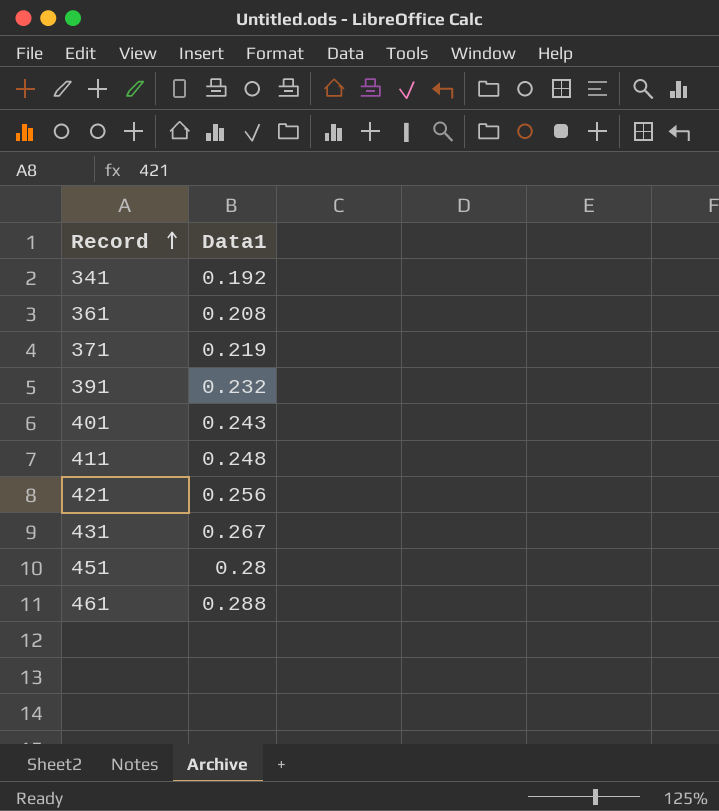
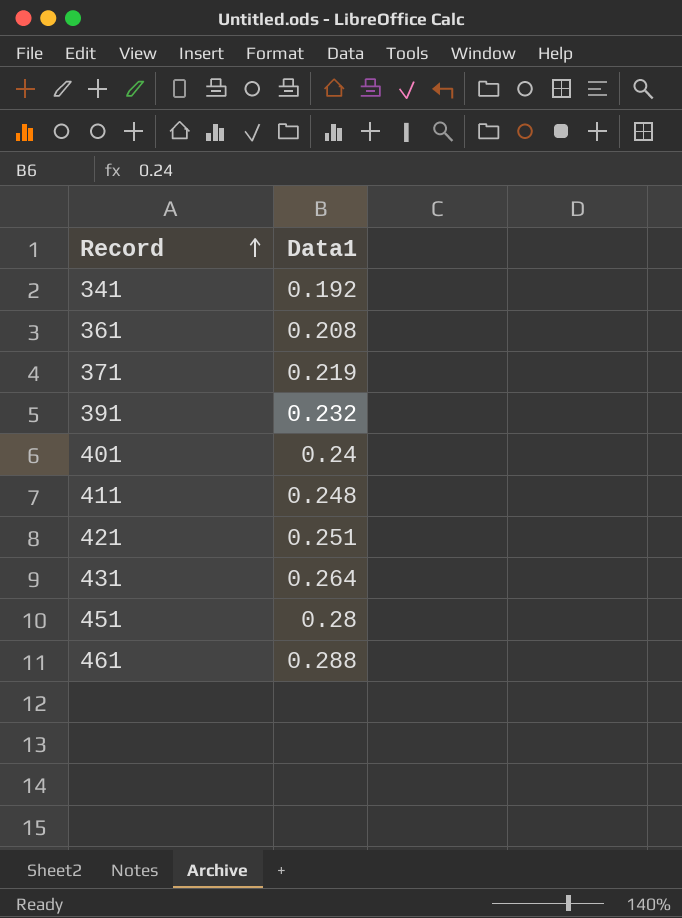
401 | Data1: 0.243 -> 0.24
421 | Data1: 0.256 -> 0.251
431 | Data1: 0.267 -> 0.264

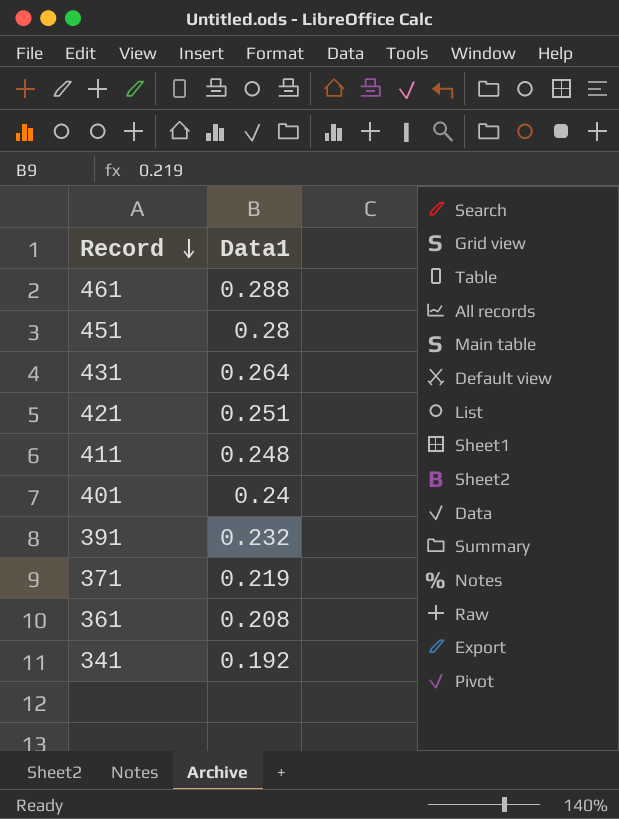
row order: Record ascending -> Record descending

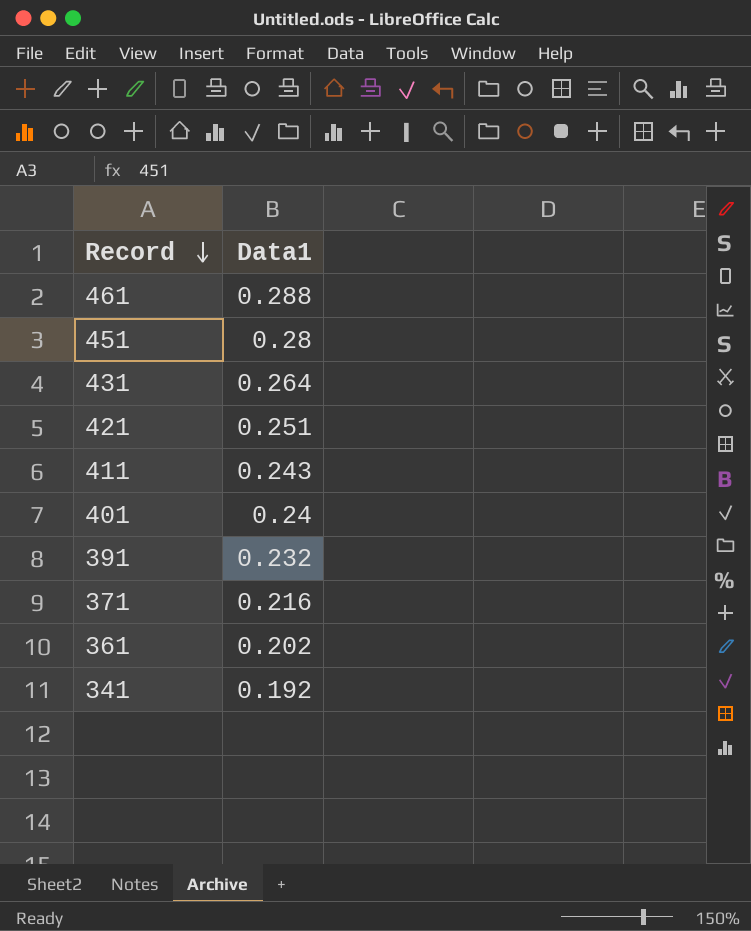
411 | Data1: 0.248 -> 0.243
371 | Data1: 0.219 -> 0.216
361 | Data1: 0.208 -> 0.202

